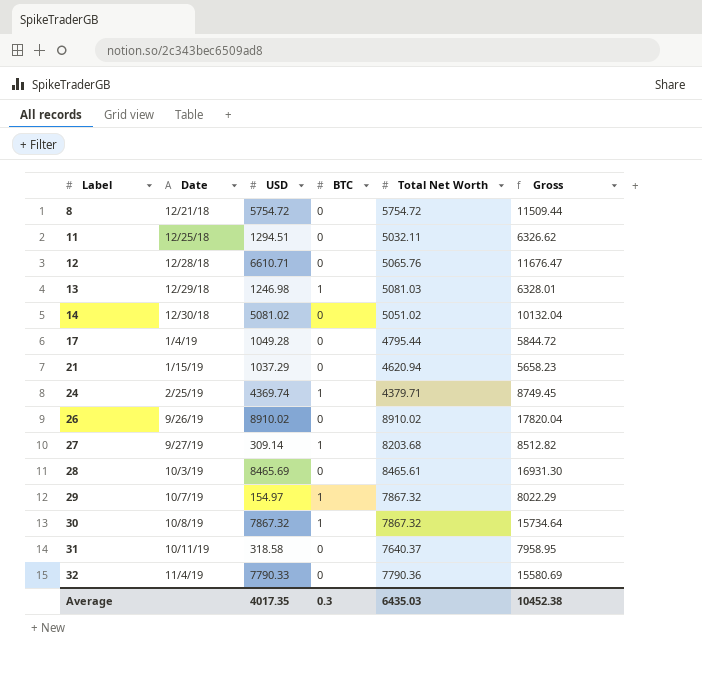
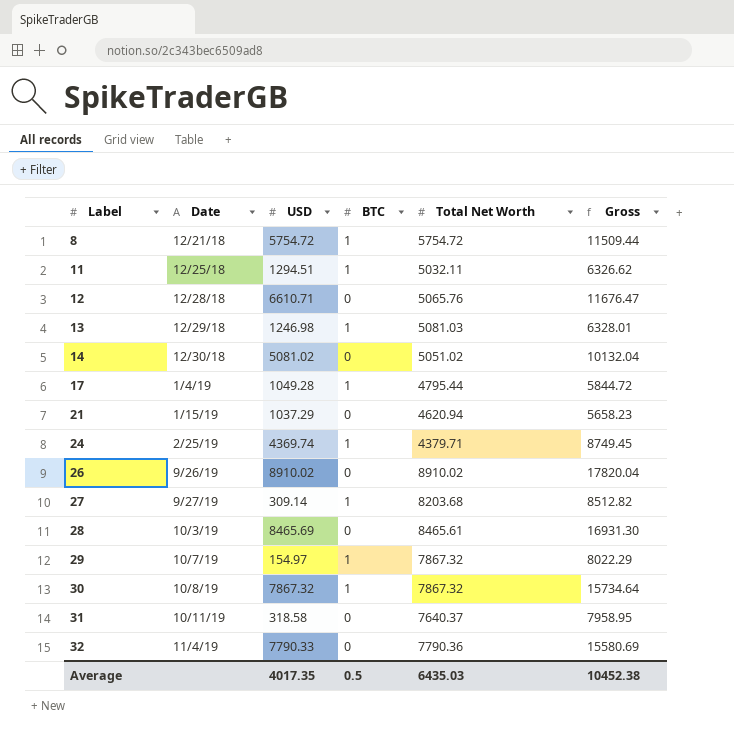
8 | BTC: 0 -> 1
11 | BTC: 0 -> 1
17 | BTC: 0 -> 1
Average | BTC: 0.3 -> 0.5

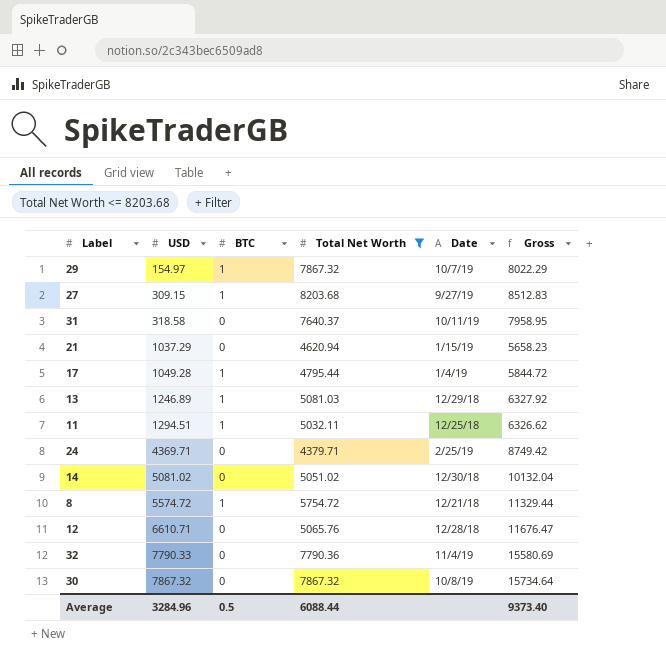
filter: none -> Total Net Worth <= 8203.68
row order: Label ascending -> USD ascending
column Date | position: 2 -> 5
27 | USD: 309.14 -> 309.15
27 | Gross: 8512.82 -> 8512.83
13 | USD: 1246.98 -> 1246.89
13 | Gross: 6328.01 -> 6327.92
24 | USD: 4369.74 -> 4369.71
24 | BTC: 1 -> 0
24 | Gross: 8749.45 -> 8749.42
8 | USD: 5754.72 -> 5574.72
8 | Gross: 11509.44 -> 11329.44
30 | BTC: 1 -> 0
Average | USD: 4017.35 -> 3284.96
Average | Total Net Worth: 6435.03 -> 6088.44
Average | Gross: 10452.38 -> 9373.40

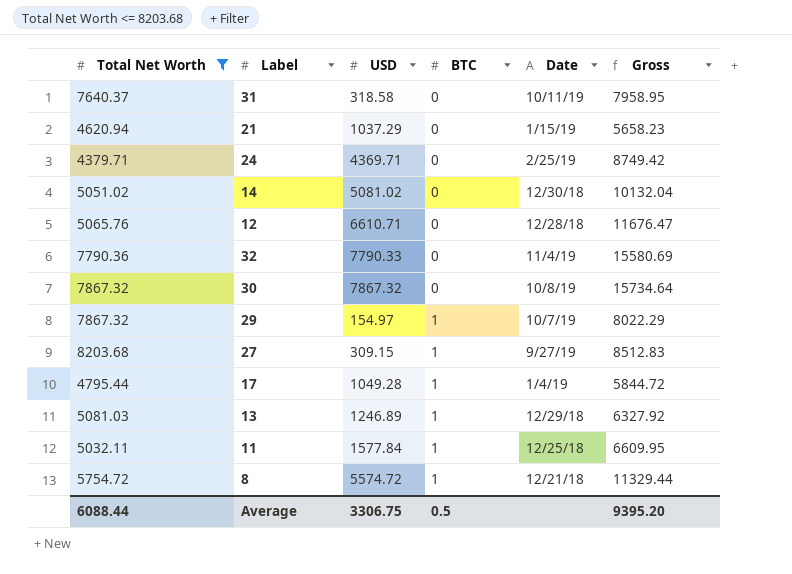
row order: USD ascending -> BTC ascending
column Total Net Worth | position: 4 -> 1
11 | USD: 1294.51 -> 1577.84
11 | Gross: 6326.62 -> 6609.95
Average | USD: 3284.96 -> 3306.75
Average | Gross: 9373.40 -> 9395.20

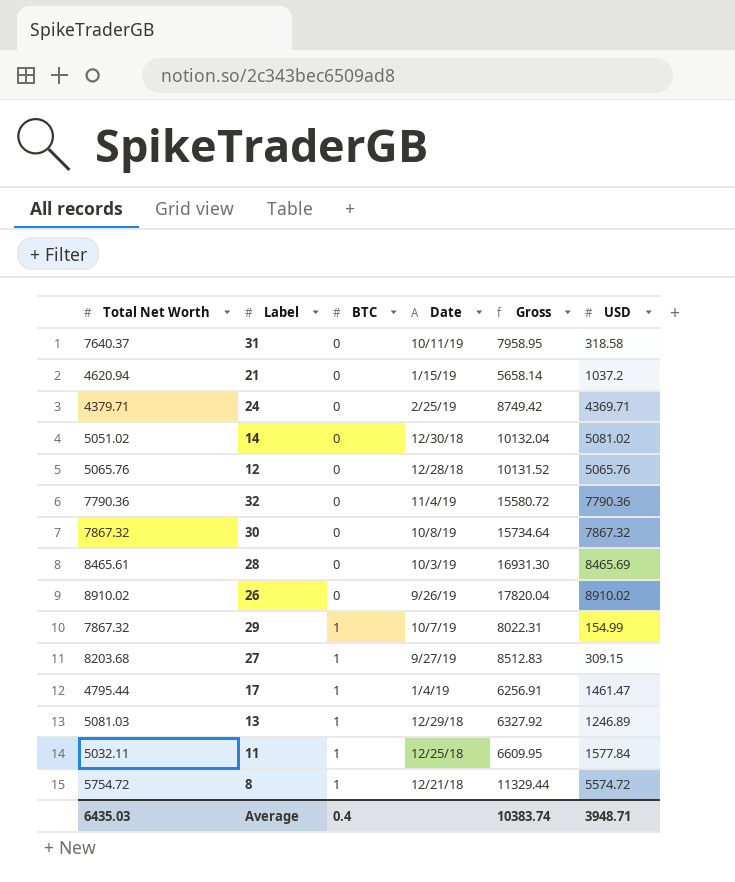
filter: Total Net Worth <= 8203.68 -> none
column USD | position: 3 -> 6
21 | Gross: 5658.23 -> 5658.14
21 | USD: 1037.29 -> 1037.2
12 | Gross: 11676.47 -> 10131.52
12 | USD: 6610.71 -> 5065.76
32 | Gross: 15580.69 -> 15580.72
32 | USD: 7790.33 -> 7790.36
29 | Gross: 8022.29 -> 8022.31
29 | USD: 154.97 -> 154.99
17 | Gross: 5844.72 -> 6256.91
17 | USD: 1049.28 -> 1461.47
Average | Total Net Worth: 6088.44 -> 6435.03
Average | BTC: 0.5 -> 0.4
Average | Gross: 9395.20 -> 10383.74
Average | USD: 3306.75 -> 3948.71

